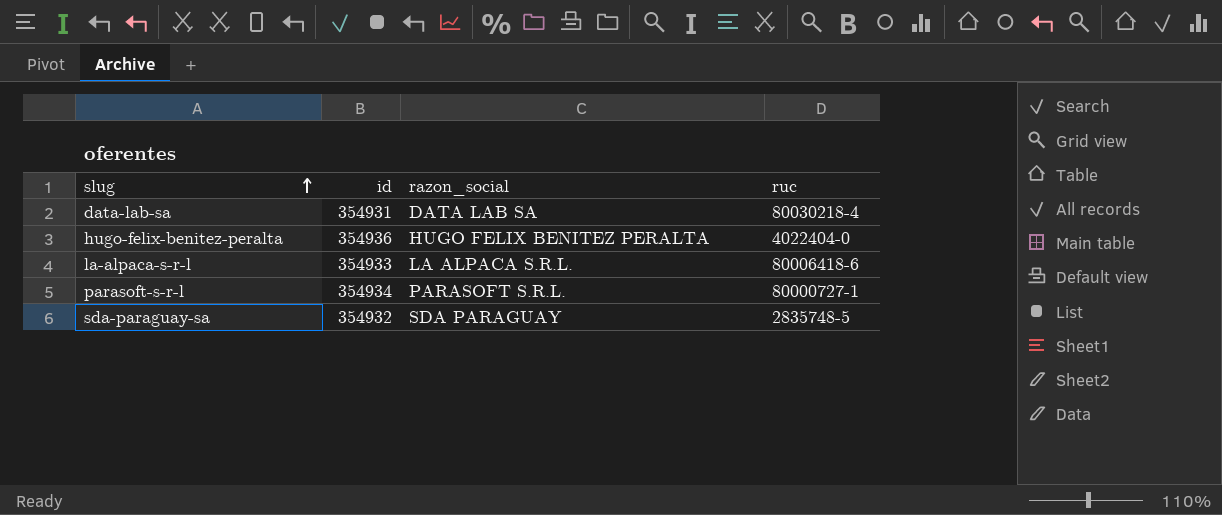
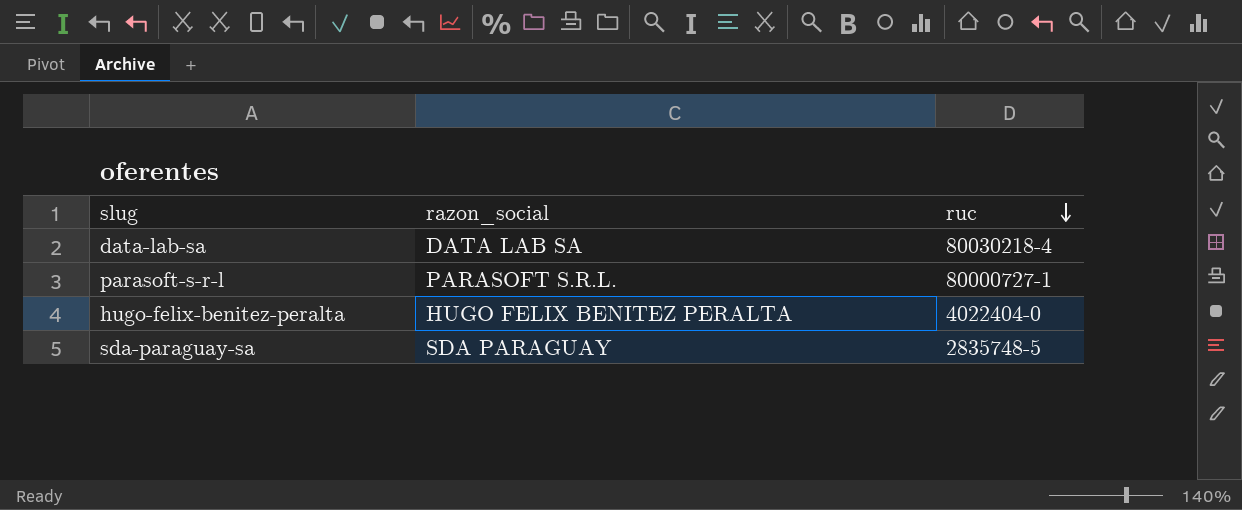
row order: slug ascending -> ruc descending
column id | position: 2 -> none
row la-alpaca-s-r-l: 354933 | LA ALPACA S.R.L. | 80006418-6 -> none

